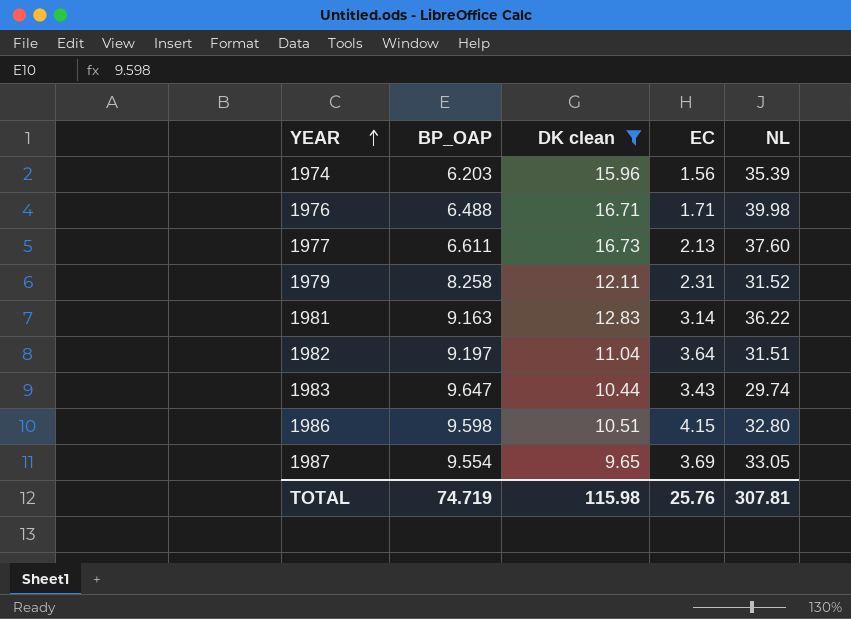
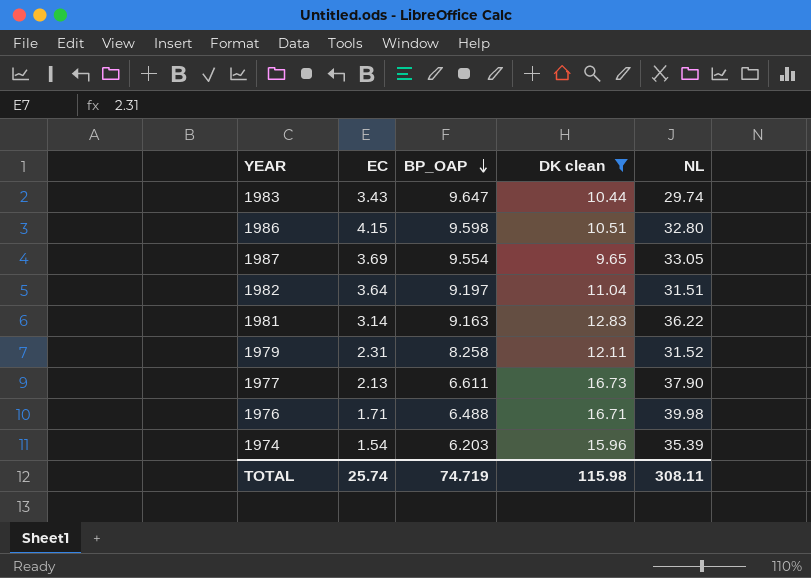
row order: YEAR ascending -> BP_OAP descending
column EC | position: 4 -> 2
1977 | NL: 37.60 -> 37.90
1974 | EC: 1.56 -> 1.54
TOTAL | EC: 25.76 -> 25.74
TOTAL | NL: 307.81 -> 308.11

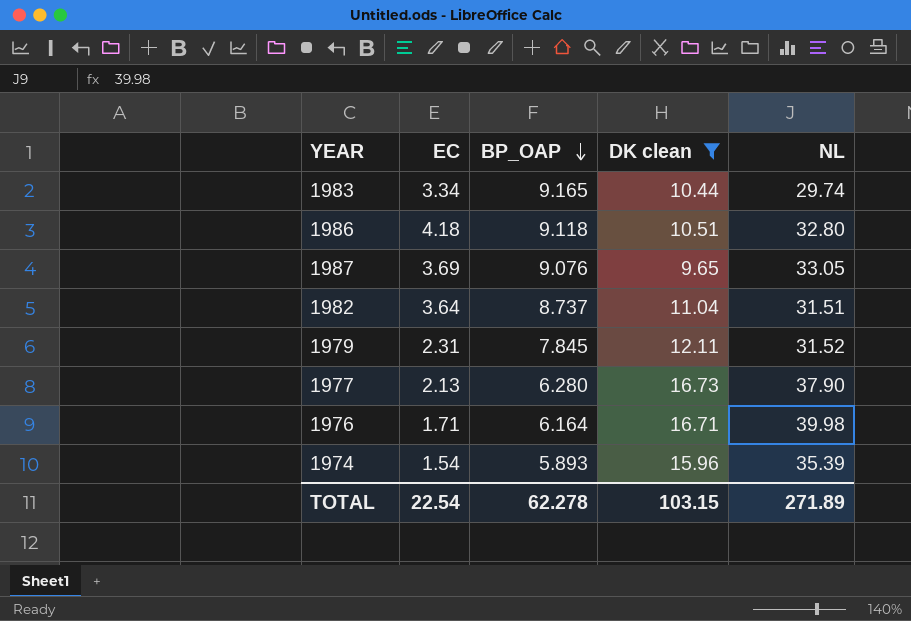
row 1981: 3.14 | 9.163 | 12.83 | 36.22 -> none
1983 | EC: 3.43 -> 3.34
1983 | BP_OAP: 9.647 -> 9.165
1986 | EC: 4.15 -> 4.18
1986 | BP_OAP: 9.598 -> 9.118
1987 | BP_OAP: 9.554 -> 9.076
1982 | BP_OAP: 9.197 -> 8.737
1979 | BP_OAP: 8.258 -> 7.845
1977 | BP_OAP: 6.611 -> 6.280
1976 | BP_OAP: 6.488 -> 6.164
1974 | BP_OAP: 6.203 -> 5.893
TOTAL | EC: 25.74 -> 22.54
TOTAL | BP_OAP: 74.719 -> 62.278
TOTAL | DK clean: 115.98 -> 103.15
TOTAL | NL: 308.11 -> 271.89

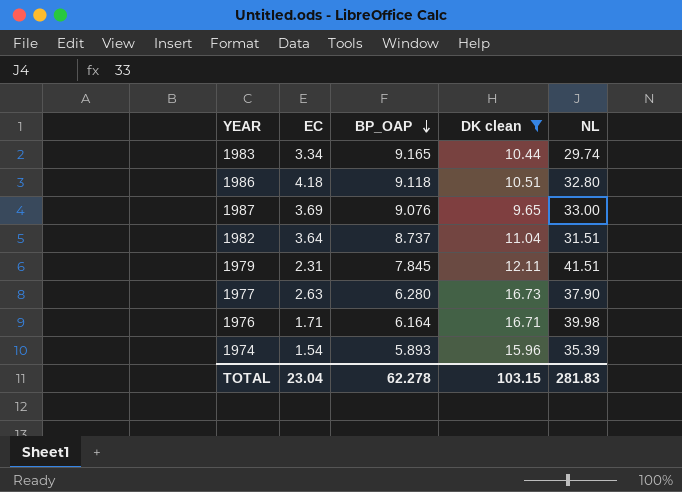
1987 | NL: 33.05 -> 33.00
1979 | NL: 31.52 -> 41.51
1977 | EC: 2.13 -> 2.63
TOTAL | EC: 22.54 -> 23.04
TOTAL | NL: 271.89 -> 281.83

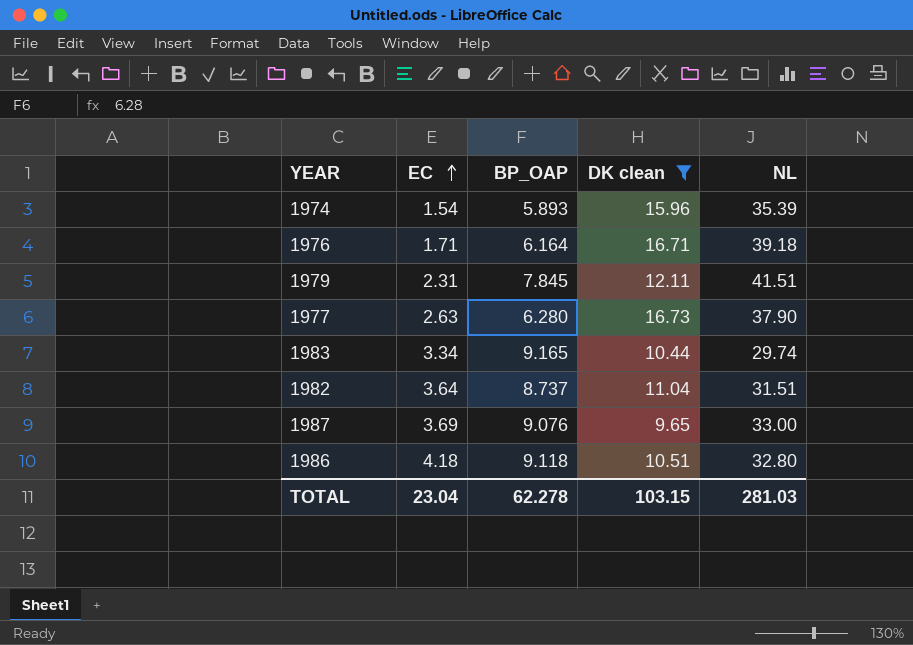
row order: BP_OAP descending -> EC ascending
1976 | NL: 39.98 -> 39.18
TOTAL | NL: 281.83 -> 281.03

